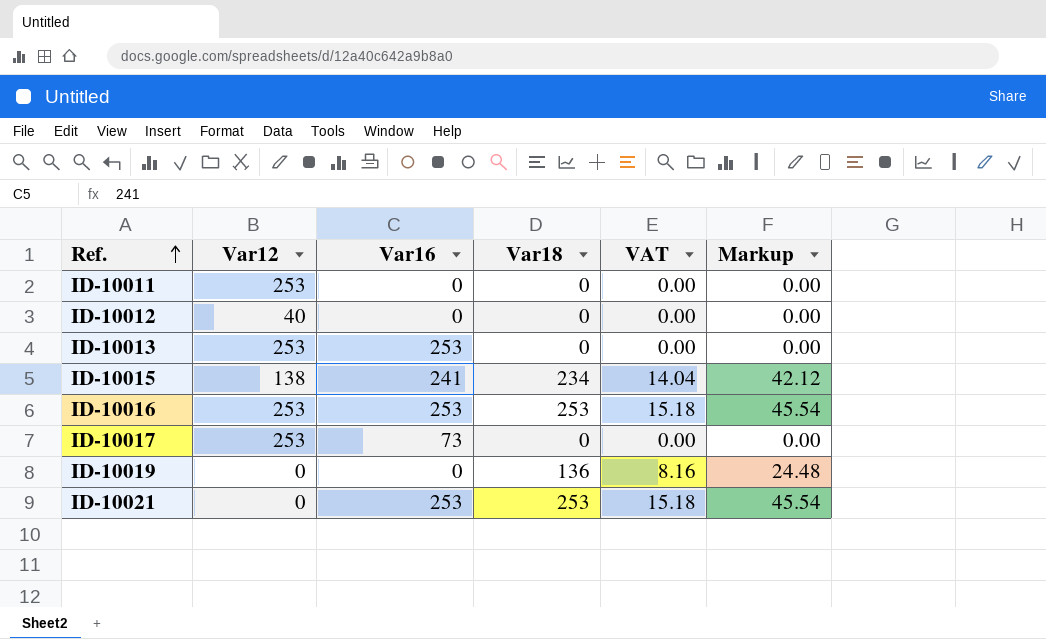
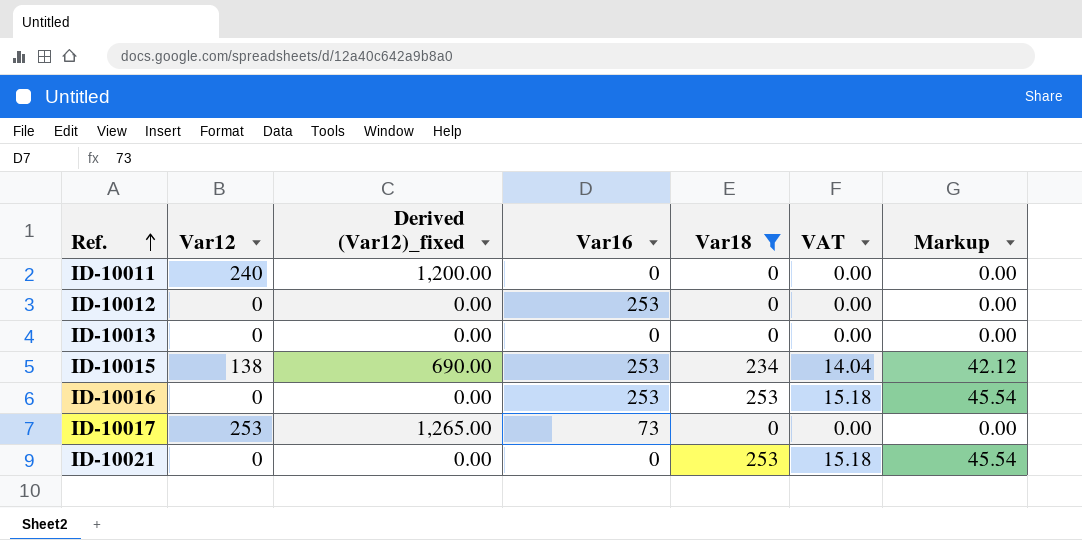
filter: none -> Var18 != 136
column Derived (Var12)_fixed | formula: none -> [Var12] * 5
ID-10011 | Var12: 253 -> 240
ID-10012 | Var12: 40 -> 0
ID-10012 | Var16: 0 -> 253
ID-10013 | Var12: 253 -> 0
ID-10013 | Var16: 253 -> 0
ID-10015 | Var16: 241 -> 253
ID-10016 | Var12: 253 -> 0
ID-10021 | Var16: 253 -> 0

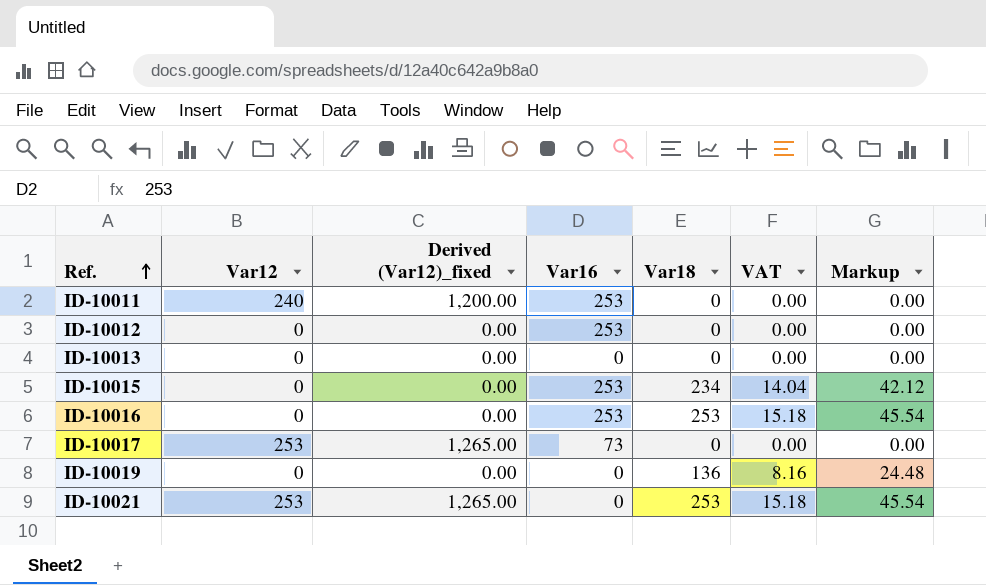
filter: Var18 != 136 -> none
ID-10011 | Var16: 0 -> 253
ID-10015 | Var12: 138 -> 0
ID-10015 | Derived (Var12)_fixed: 690.00 -> 0.00
ID-10021 | Var12: 0 -> 253
ID-10021 | Derived (Var12)_fixed: 0.00 -> 1,265.00

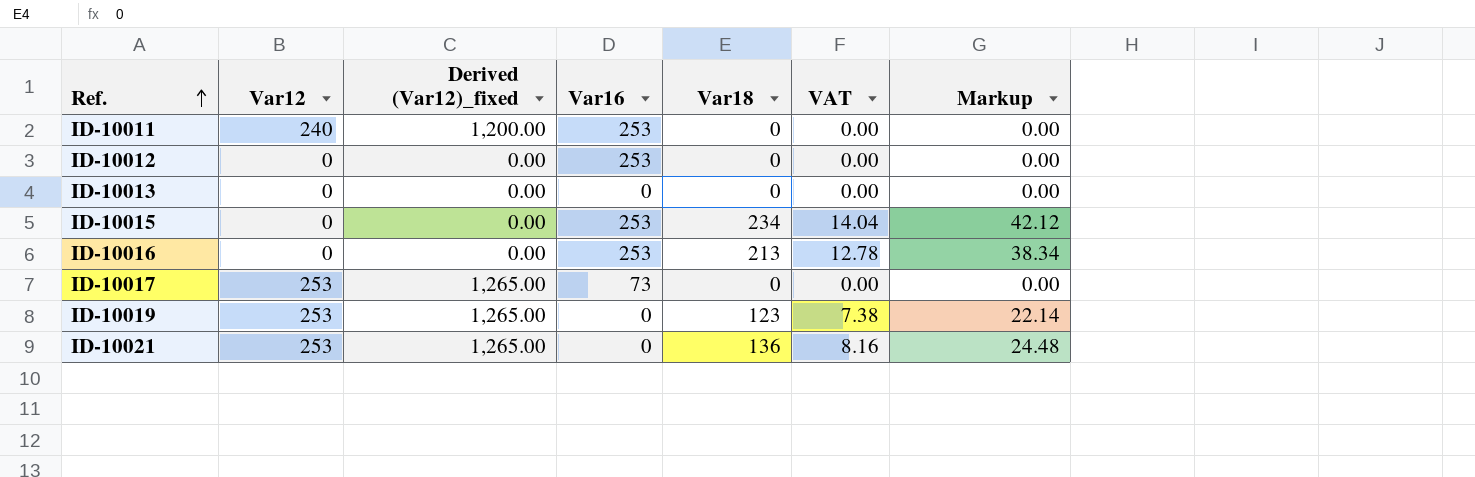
ID-10016 | Var18: 253 -> 213
ID-10016 | VAT: 15.18 -> 12.78
ID-10016 | Markup: 45.54 -> 38.34
ID-10019 | Var12: 0 -> 253
ID-10019 | Derived (Var12)_fixed: 0.00 -> 1,265.00
ID-10019 | Var18: 136 -> 123
ID-10019 | VAT: 8.16 -> 7.38
ID-10019 | Markup: 24.48 -> 22.14
ID-10021 | Var18: 253 -> 136
ID-10021 | VAT: 15.18 -> 8.16
ID-10021 | Markup: 45.54 -> 24.48

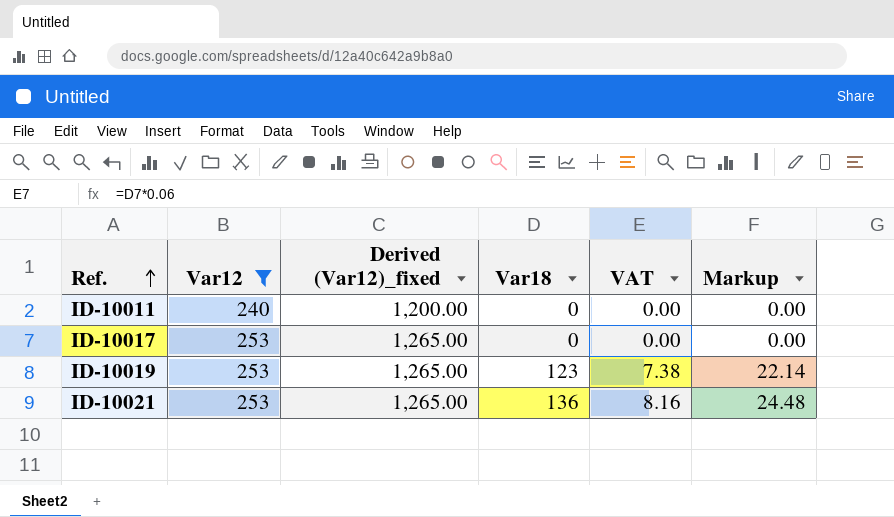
filter: none -> Var12 != 0
column Var16 | position: 4 -> none

